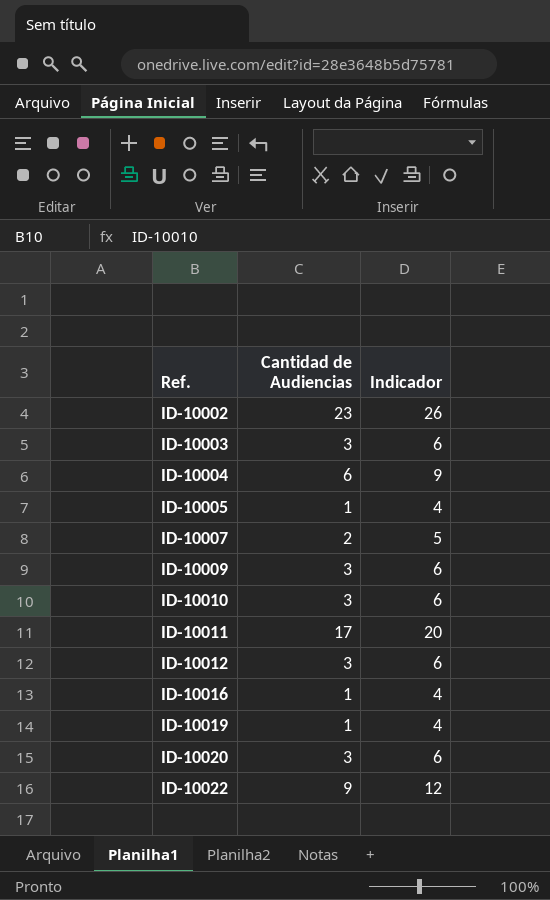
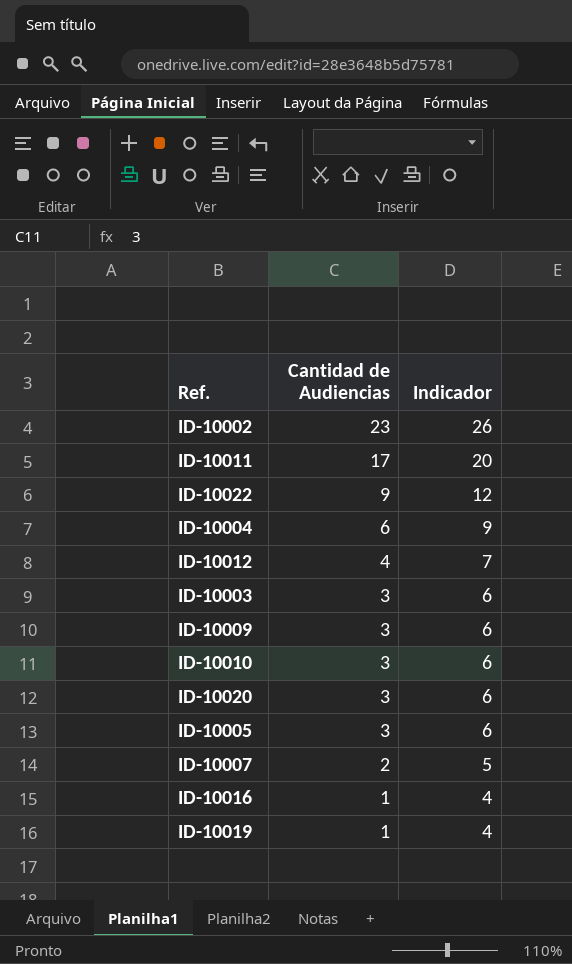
row order: Ref. ascending -> Cantidad de Audiencias descending
ID-10012 | Cantidad de Audiencias: 3 -> 4
ID-10012 | Indicador: 6 -> 7
ID-10005 | Cantidad de Audiencias: 1 -> 3
ID-10005 | Indicador: 4 -> 6

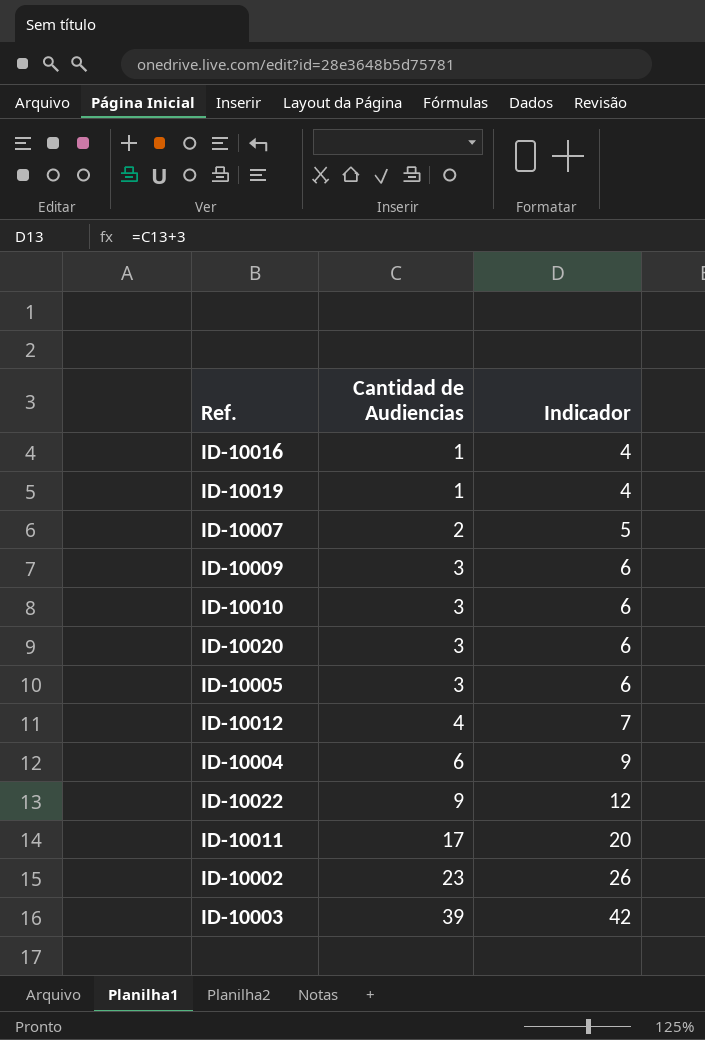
row order: Cantidad de Audiencias descending -> Cantidad de Audiencias ascending
ID-10003 | Cantidad de Audiencias: 3 -> 39
ID-10003 | Indicador: 6 -> 42

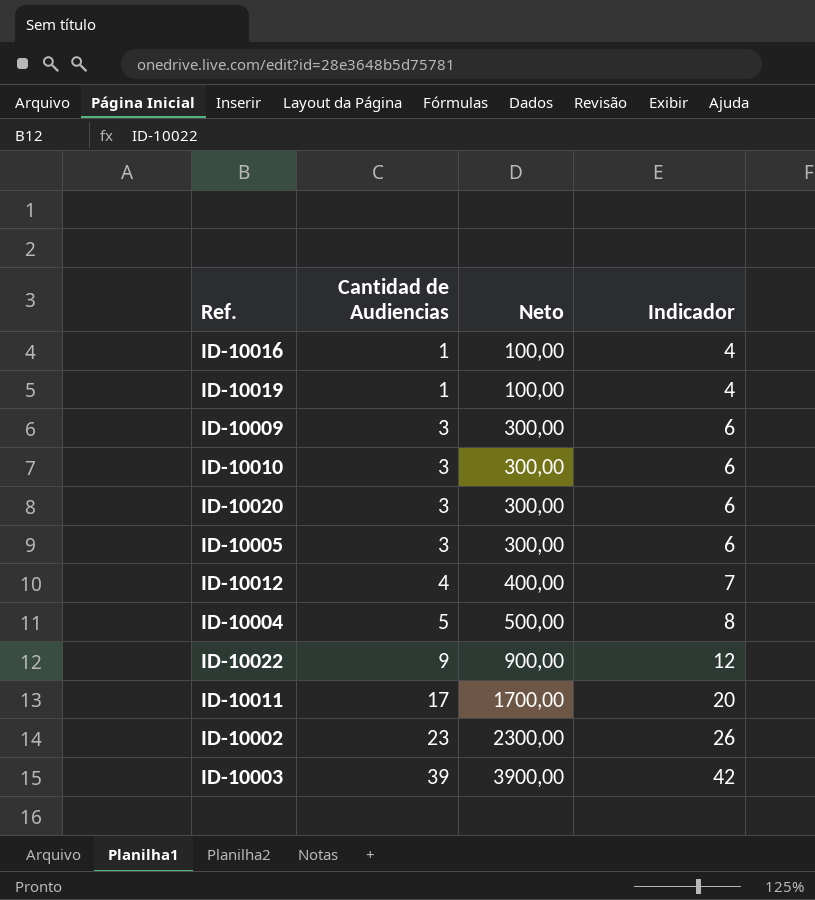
column Neto | formula: none -> [Cantidad de Audiencias] * 100
row ID-10007: 2 | 5 -> none
ID-10004 | Cantidad de Audiencias: 6 -> 5
ID-10004 | Indicador: 9 -> 8

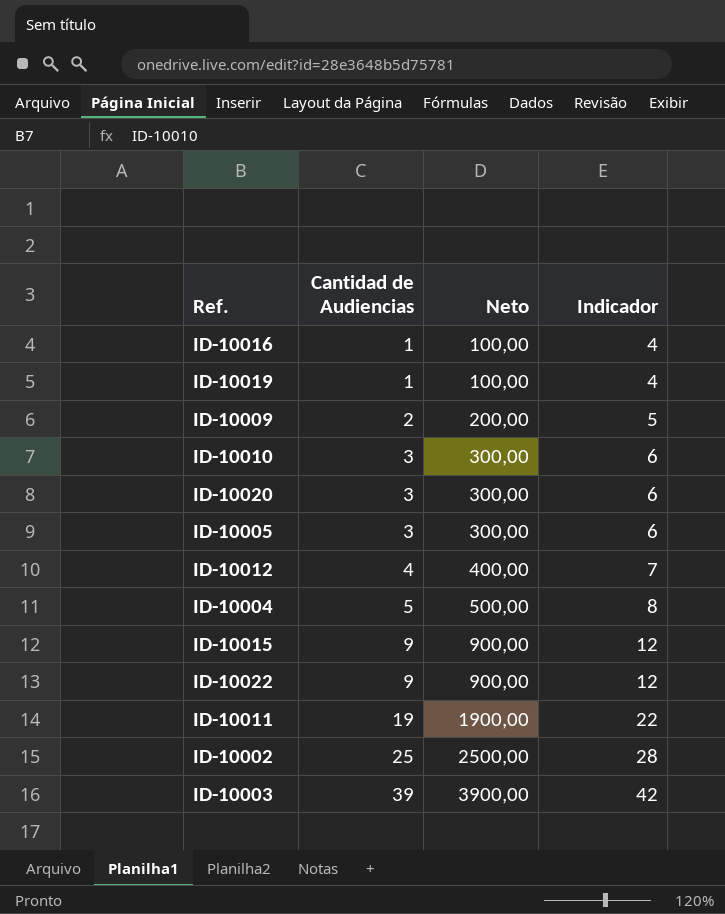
ID-10009 | Cantidad de Audiencias: 3 -> 2
ID-10009 | Neto: 300,00 -> 200,00
ID-10009 | Indicador: 6 -> 5
row ID-10015: none -> 9 | 900,00 | 12
ID-10011 | Cantidad de Audiencias: 17 -> 19
ID-10011 | Neto: 1700,00 -> 1900,00
ID-10011 | Indicador: 20 -> 22
ID-10002 | Cantidad de Audiencias: 23 -> 25
ID-10002 | Neto: 2300,00 -> 2500,00
ID-10002 | Indicador: 26 -> 28

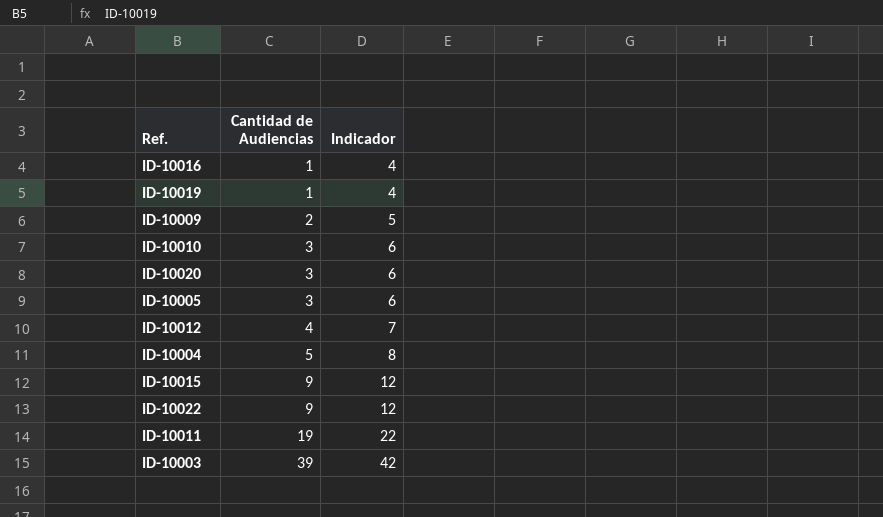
column Neto | formula: [Cantidad de Audiencias] * 100 -> none
row ID-10002: 25 | 2500,00 | 28 -> none

